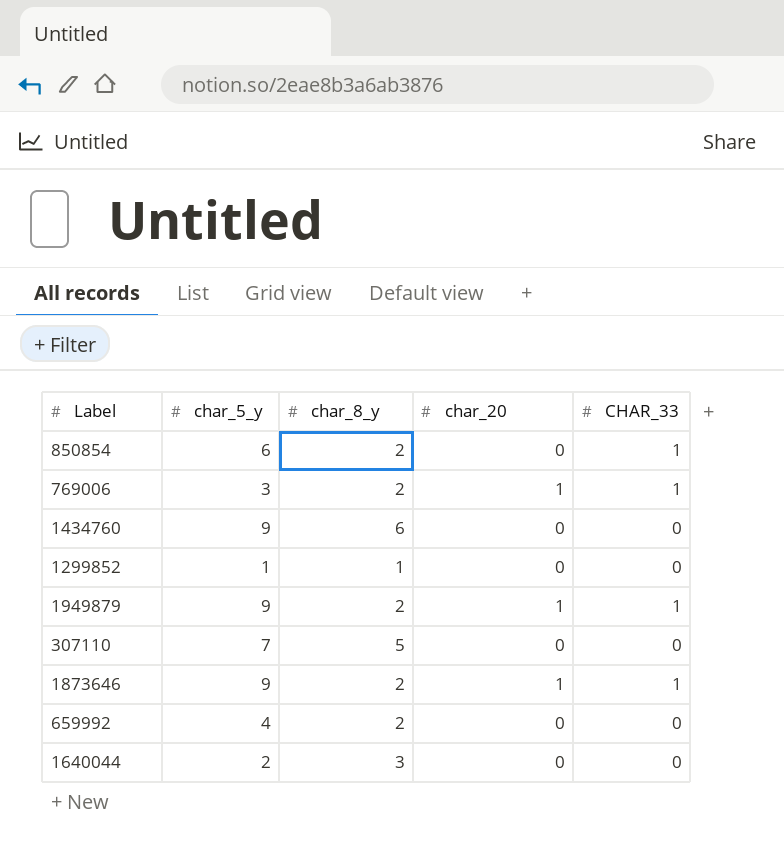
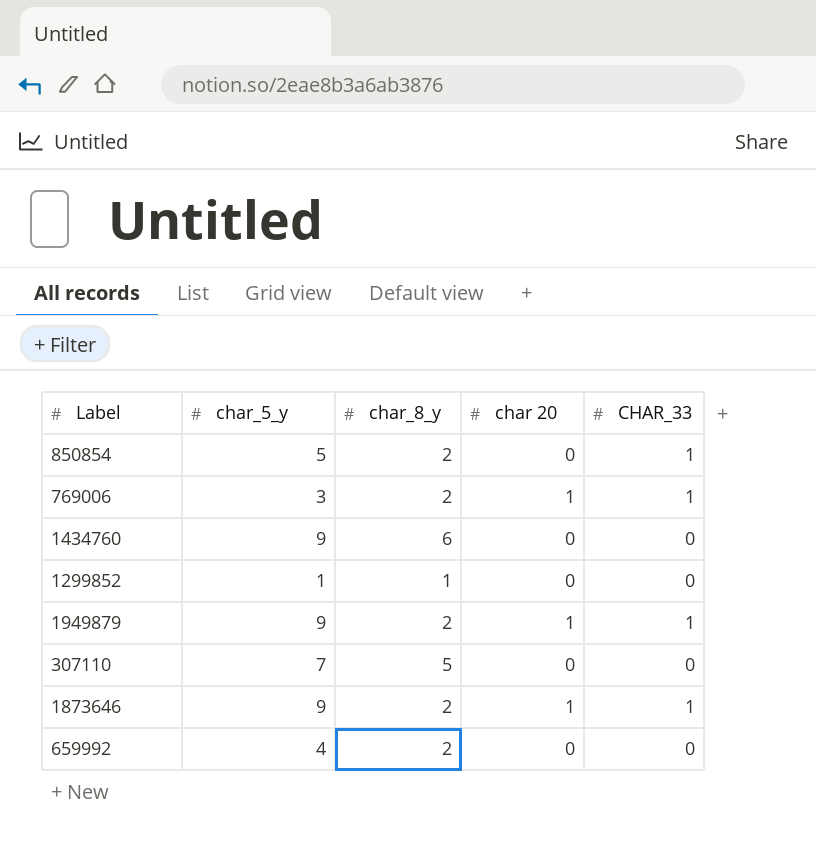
column name: char_20 -> char 20
row 1640044: 2 | 3 | 0 | 0 -> none
850854 | char_5_y: 6 -> 5

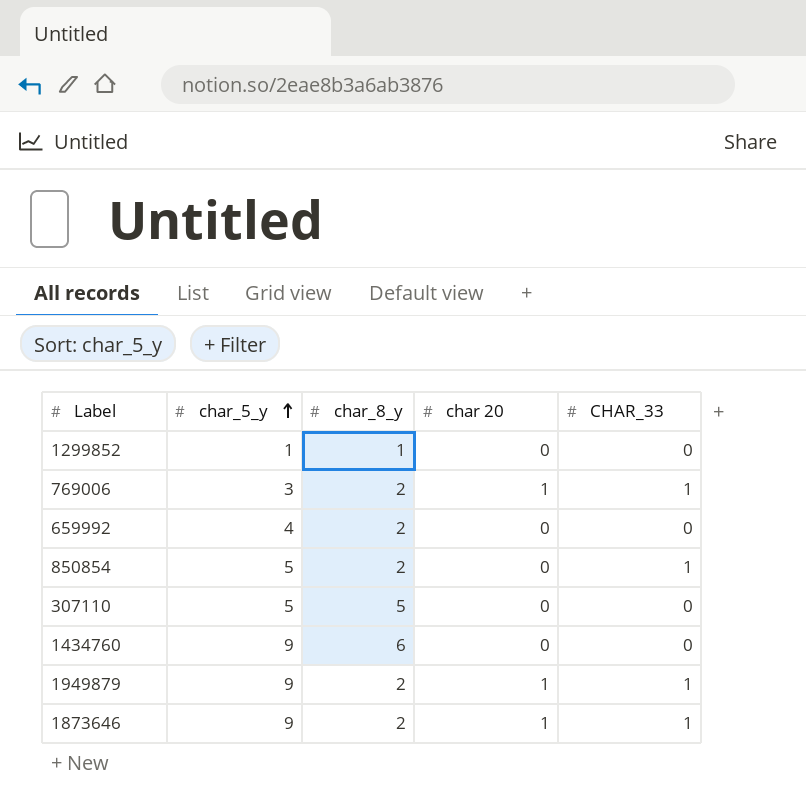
row order: none -> char_5_y ascending
307110 | char_5_y: 7 -> 5

